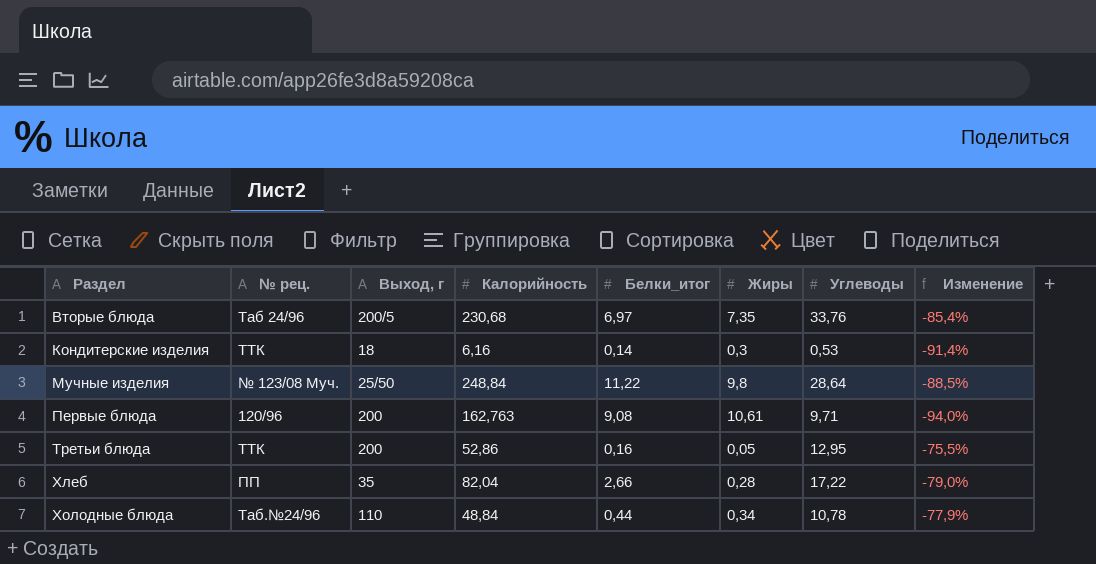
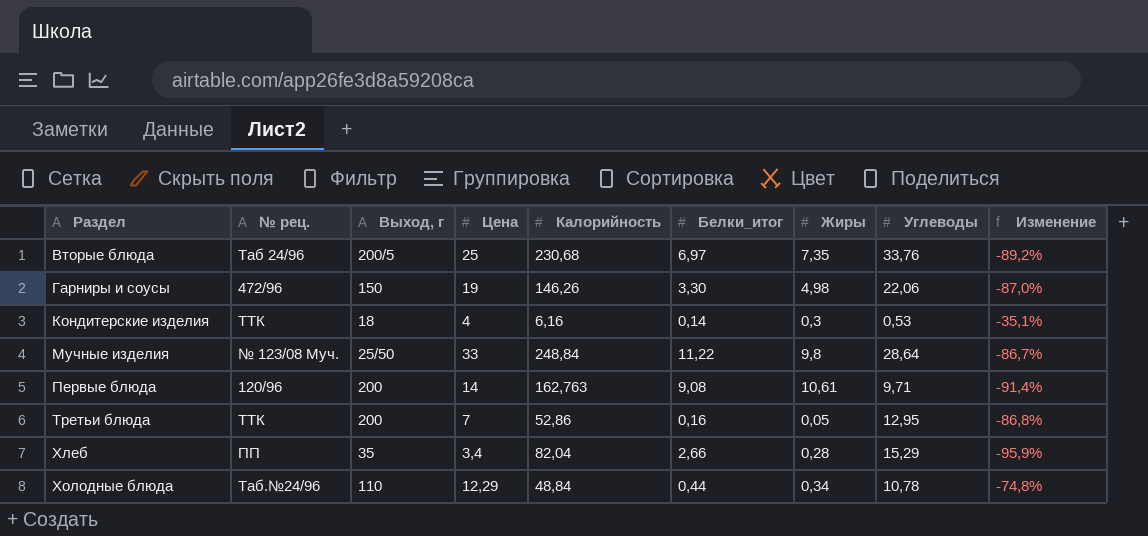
column Цена | position: none -> 4
column Изменение | formula: ([Углеводы] - [Калорийность]) / [Калорийность] -> ([Цена] - [Калорийность]) / [Калорийность]
row Гарниры и соусы: none -> 472/96 | 150 | 19 | 146,26 | 3,30 | 4,98 | 22,06 | -87,0%
Хлеб | Углеводы: 17,22 -> 15,29

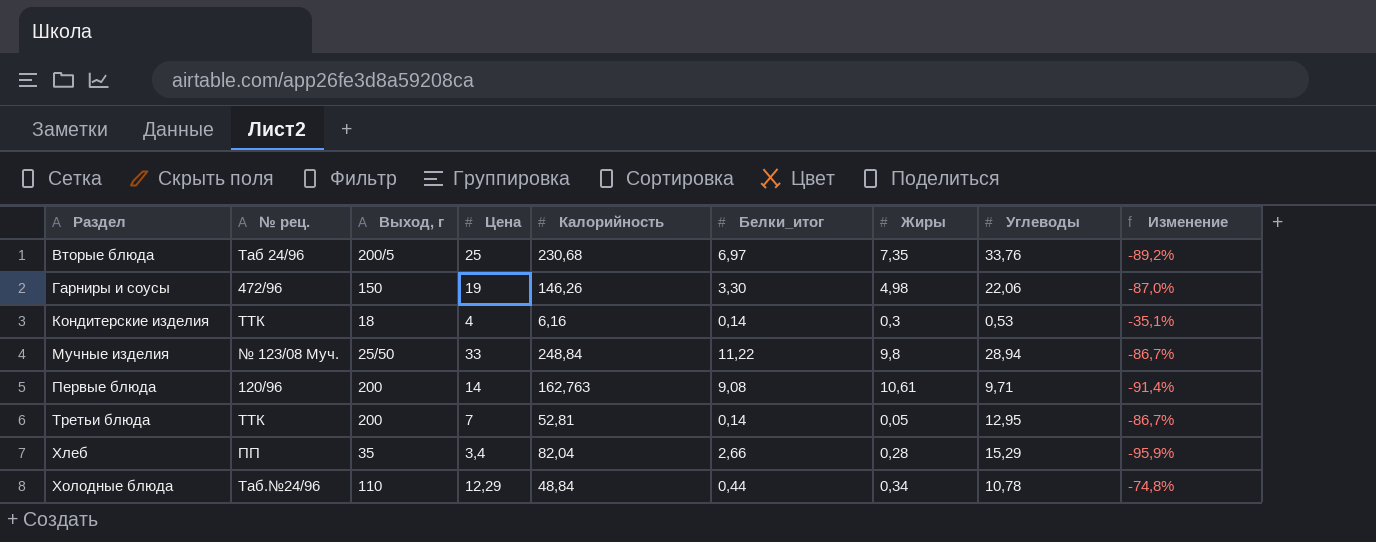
Мучные изделия | Углеводы: 28,64 -> 28,94
Третьи блюда | Калорийность: 52,86 -> 52,81
Третьи блюда | Белки_итог: 0,16 -> 0,14
Третьи блюда | Изменение: -86,8% -> -86,7%

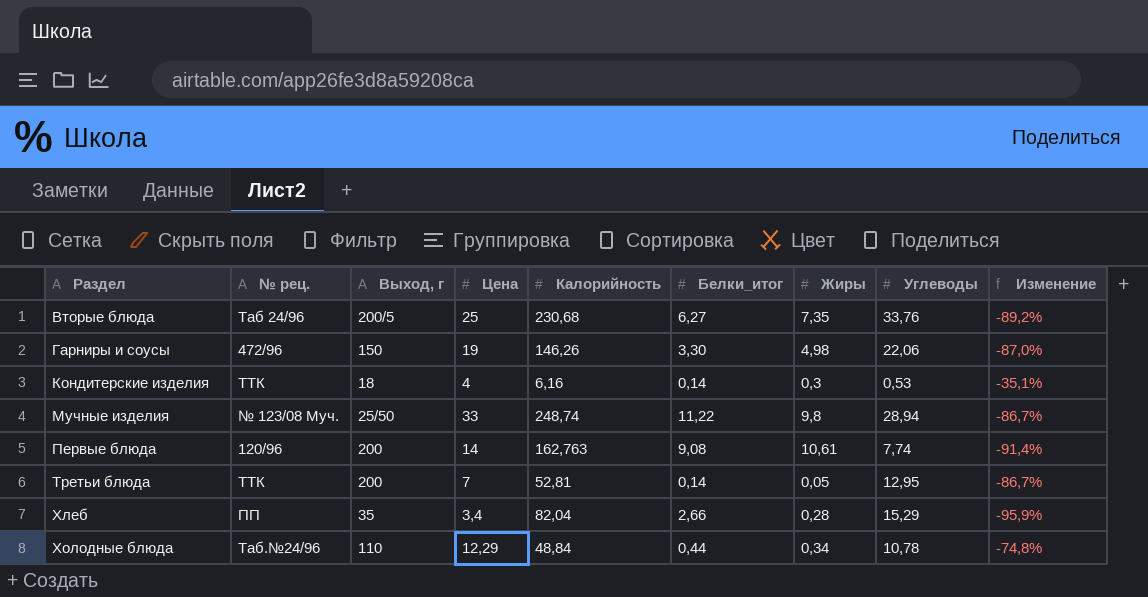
Вторые блюда | Белки_итог: 6,97 -> 6,27
Мучные изделия | Калорийность: 248,84 -> 248,74
Первые блюда | Углеводы: 9,71 -> 7,74

